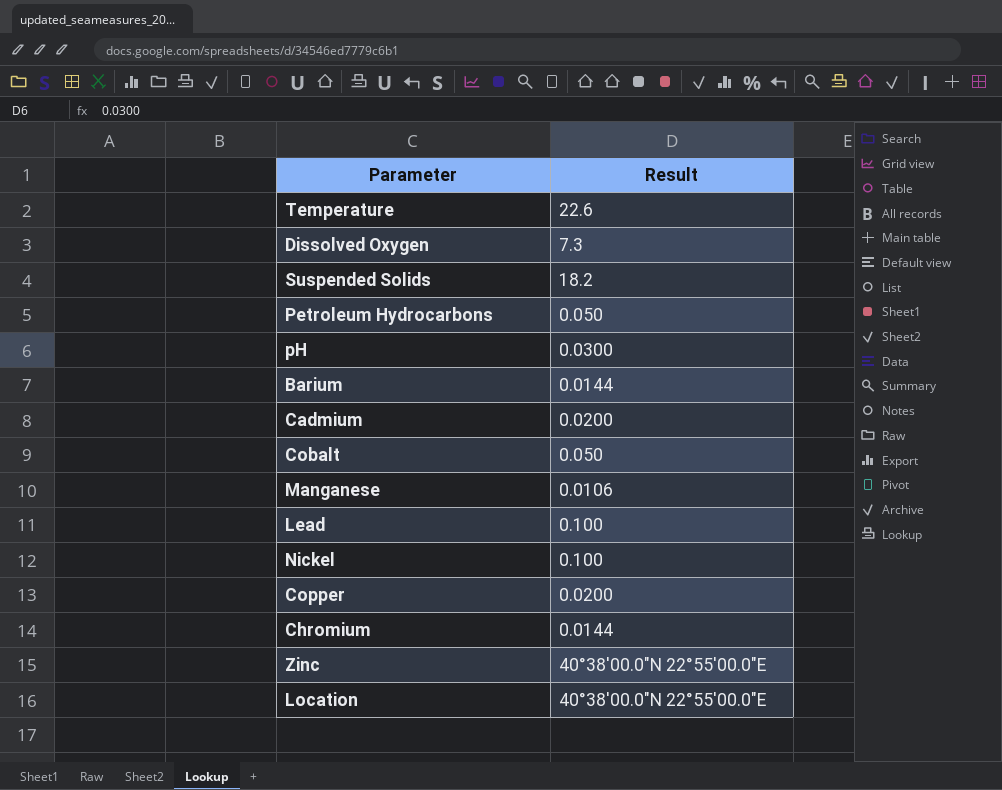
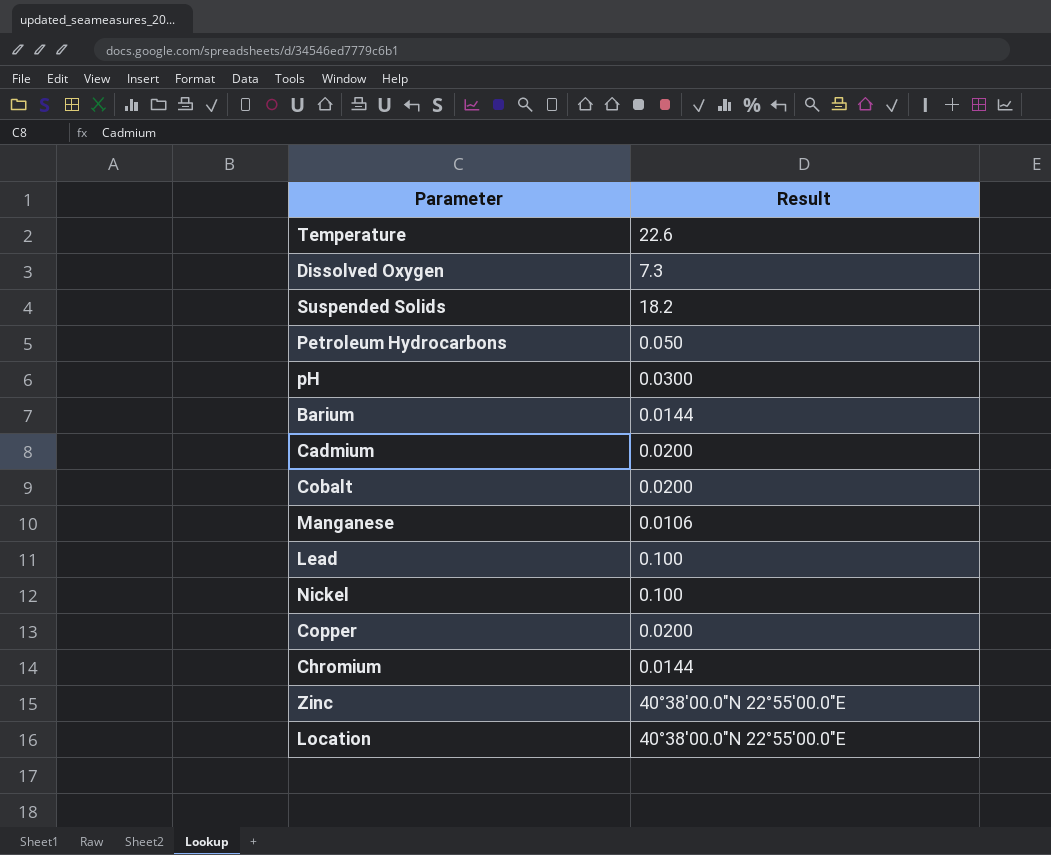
Cobalt | Result: 0.050 -> 0.0200

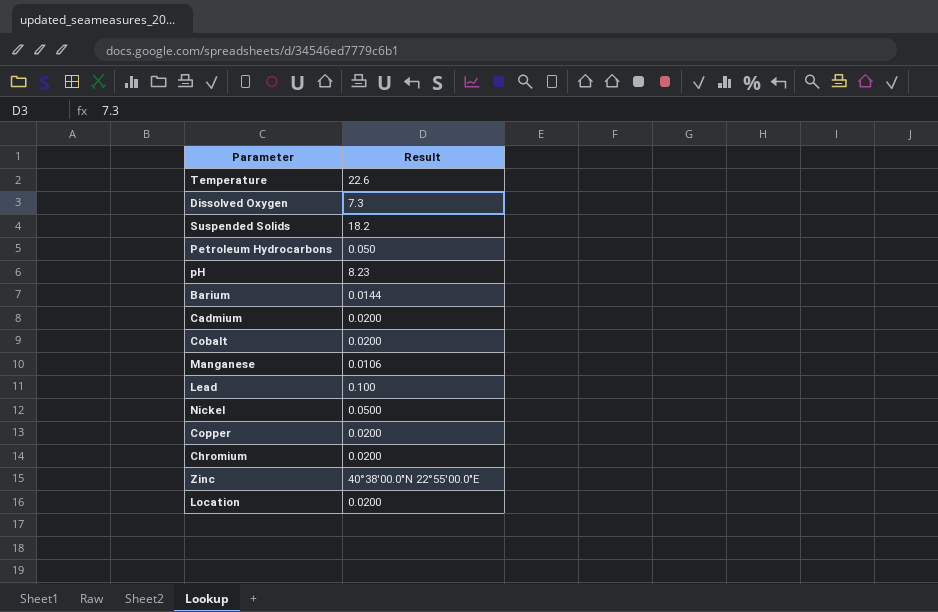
pH | Result: 0.0300 -> 8.23
Nickel | Result: 0.100 -> 0.0500
Chromium | Result: 0.0144 -> 0.0200
Location | Result: 40°38'00.0"N 22°55'00.0"E -> 0.0200

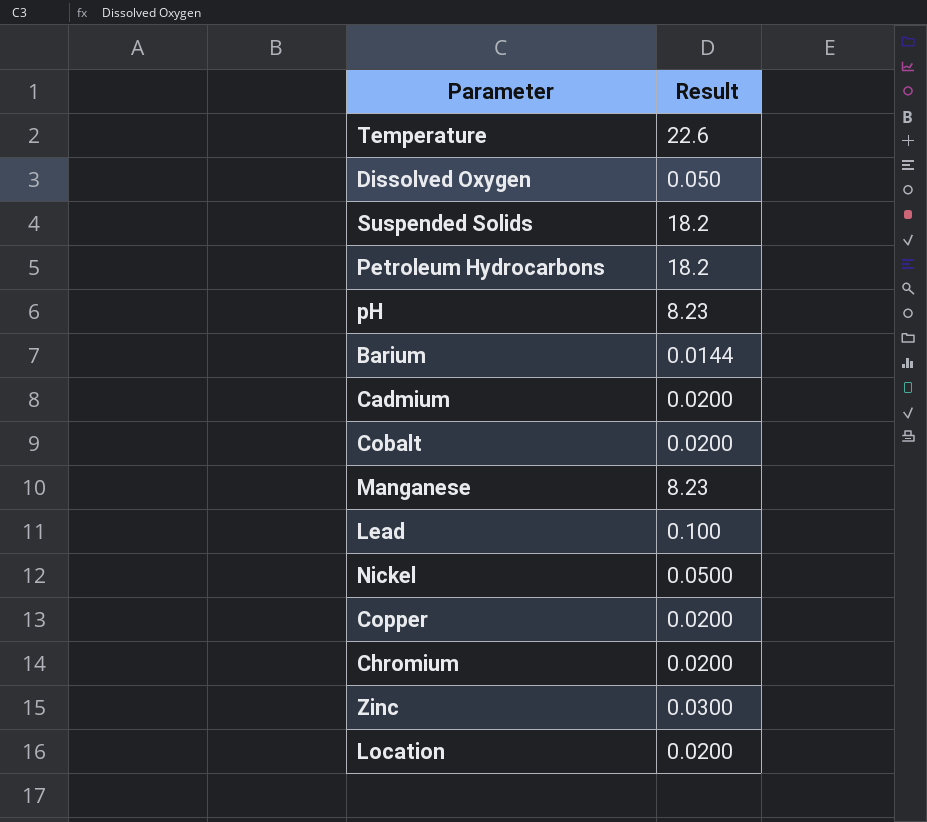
Dissolved Oxygen | Result: 7.3 -> 0.050
Petroleum Hydrocarbons | Result: 0.050 -> 18.2
Manganese | Result: 0.0106 -> 8.23
Zinc | Result: 40°38'00.0"N 22°55'00.0"E -> 0.0300

